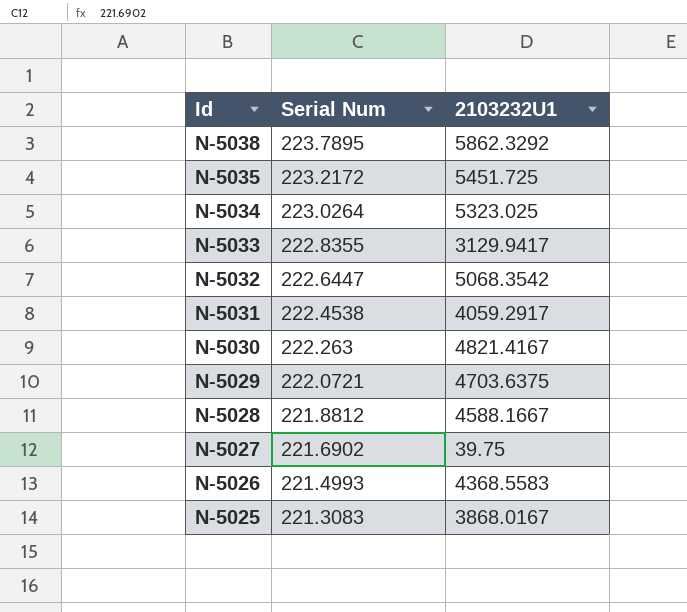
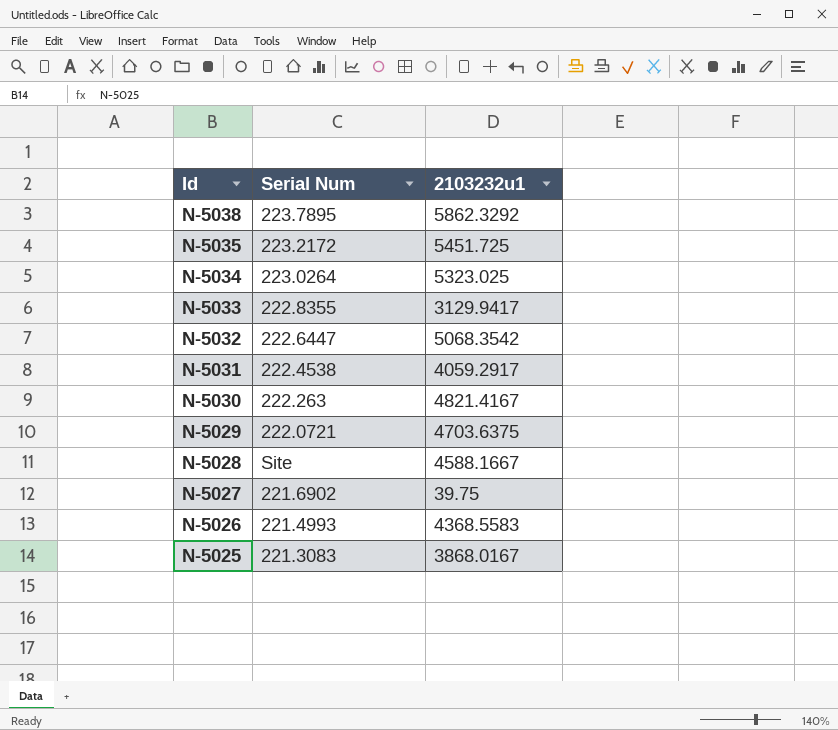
column name: 2103232U1 -> 2103232u1
N-5028 | Serial Num: 221.8812 -> Site

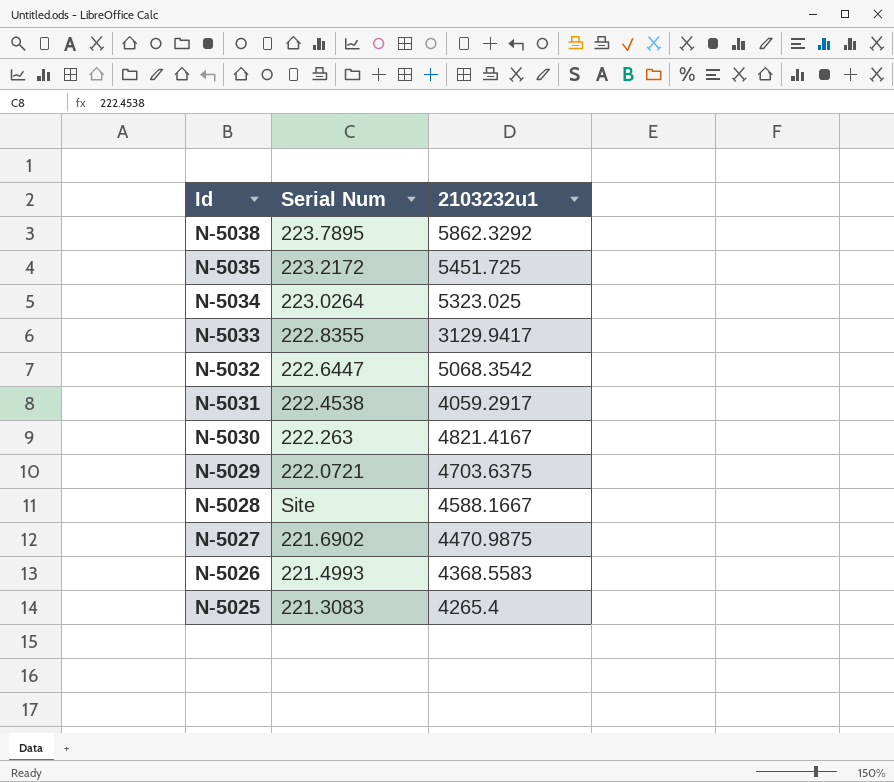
N-5027 | 2103232u1: 39.75 -> 4470.9875
N-5025 | 2103232u1: 3868.0167 -> 4265.4

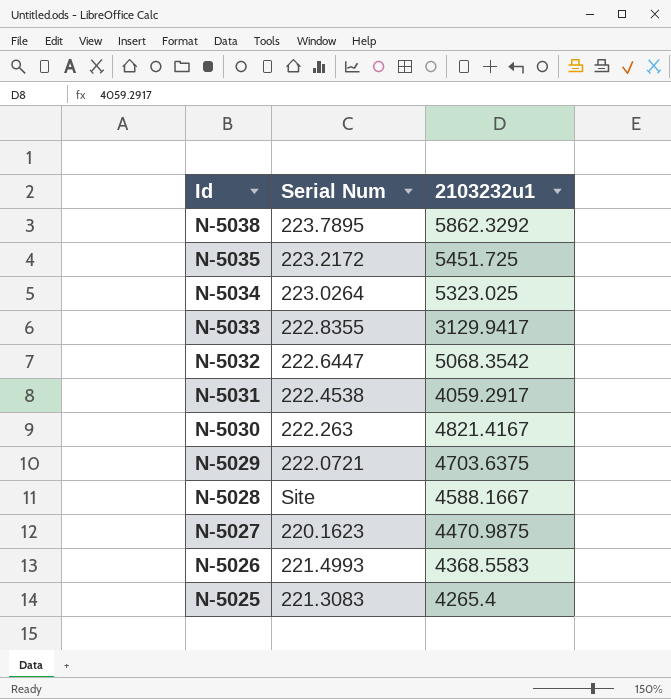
N-5027 | Serial Num: 221.6902 -> 220.1623

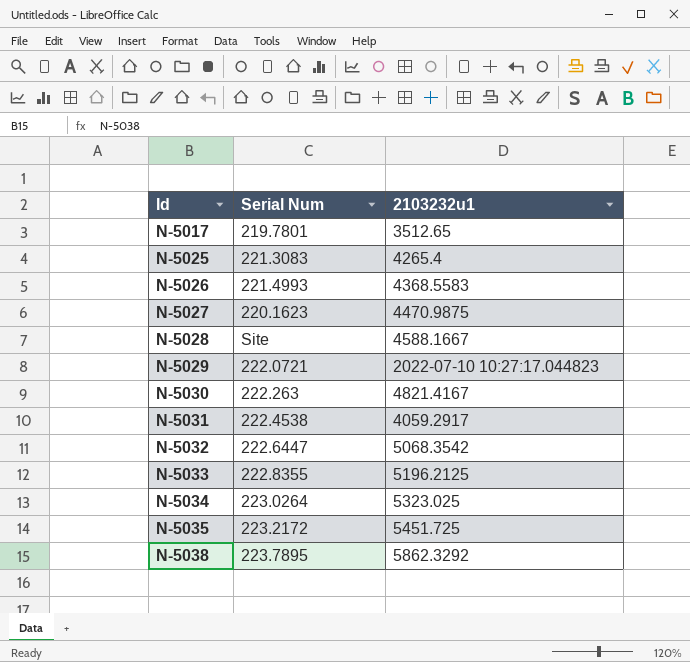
row order: Id descending -> Id ascending
row N-5017: none -> 219.7801 | 3512.65
N-5029 | 2103232u1: 4703.6375 -> 2022-07-10 10:27:17.044823
N-5033 | 2103232u1: 3129.9417 -> 5196.2125

